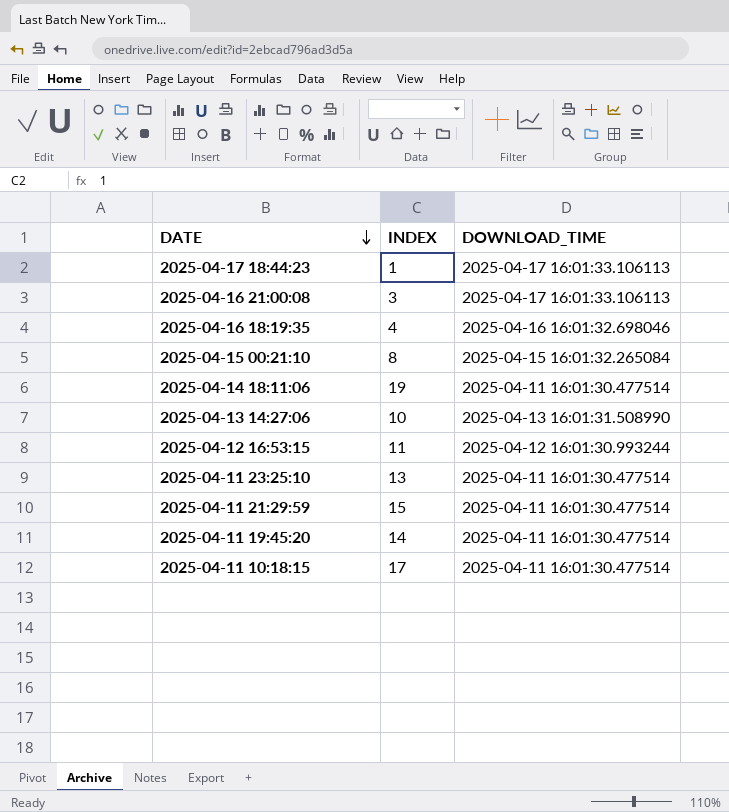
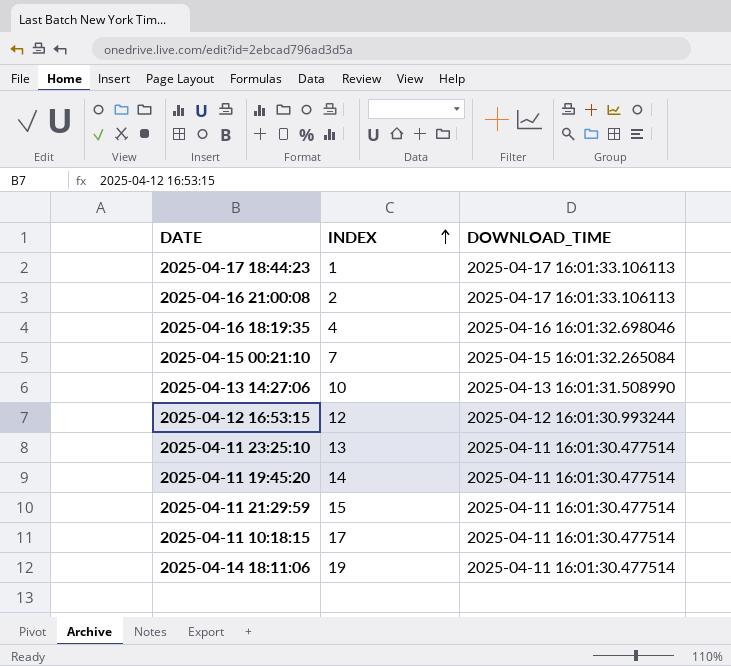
row order: DATE descending -> INDEX ascending
2025-04-16 21:00:08 | INDEX: 3 -> 2
2025-04-15 00:21:10 | INDEX: 8 -> 7
2025-04-12 16:53:15 | INDEX: 11 -> 12

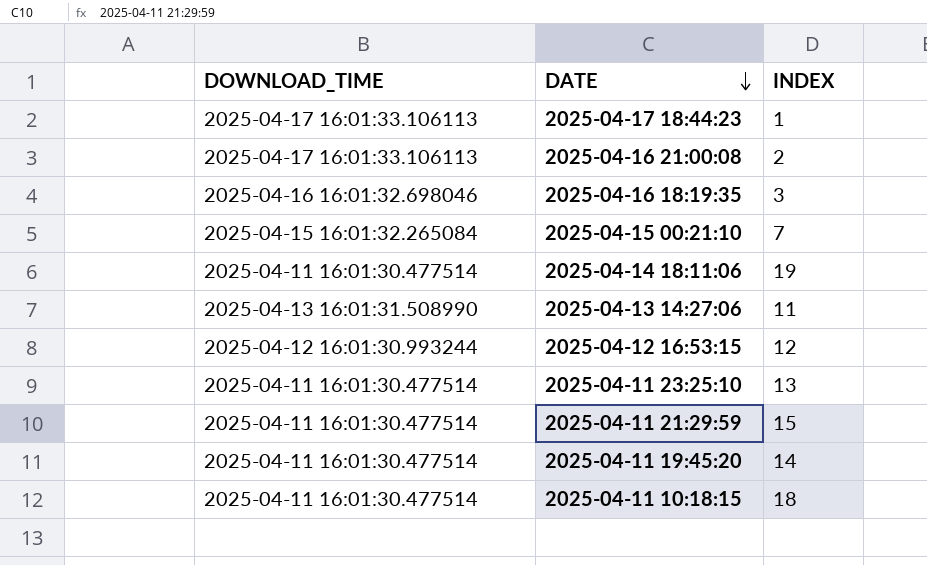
row order: INDEX ascending -> DATE descending
column DOWNLOAD_TIME | position: 3 -> 1
2025-04-16 18:19:35 | INDEX: 4 -> 3
2025-04-13 14:27:06 | INDEX: 10 -> 11
2025-04-11 10:18:15 | INDEX: 17 -> 18

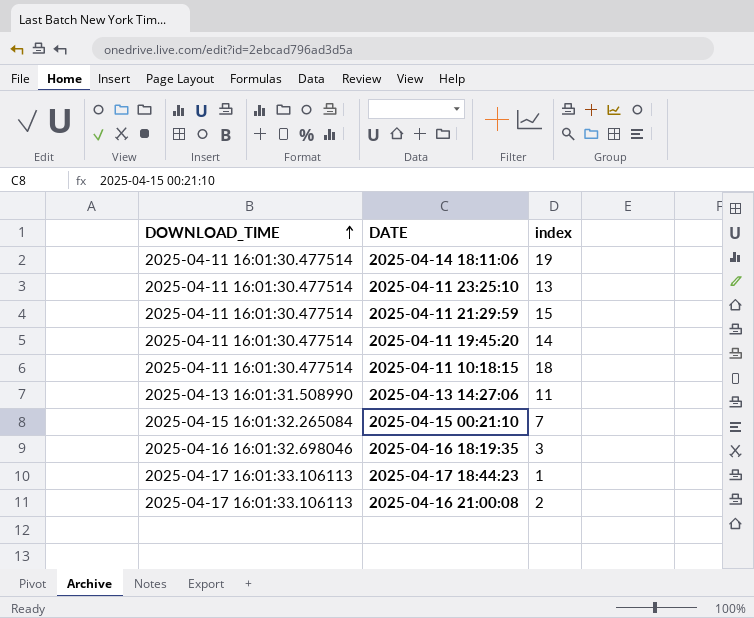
row order: DATE descending -> DOWNLOAD_TIME ascending
column name: INDEX -> index
row 2025-04-12 16:53:15: 2025-04-12 16:01:30.993244 | 12 -> none

